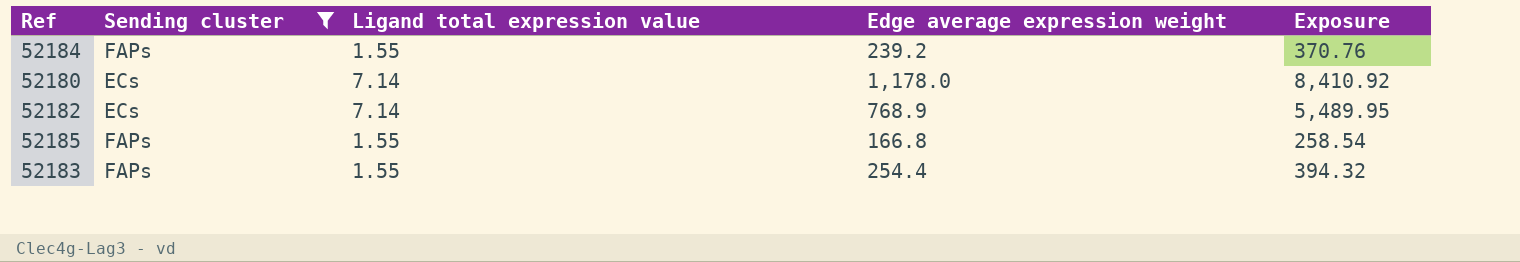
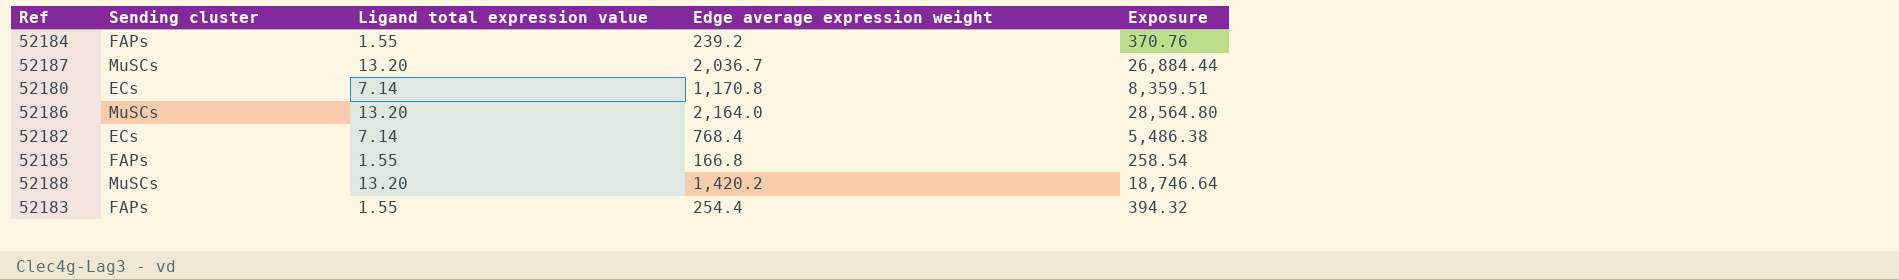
filter: Sending cluster != MuSCs -> none
52180 | Edge average expression weight: 1,178.0 -> 1,170.8
52180 | Exposure: 8,410.92 -> 8,359.51
52182 | Edge average expression weight: 768.9 -> 768.4
52182 | Exposure: 5,489.95 -> 5,486.38

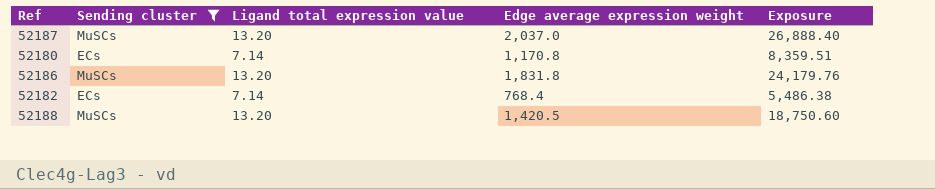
filter: none -> Sending cluster != FAPs
52187 | Edge average expression weight: 2,036.7 -> 2,037.0
52187 | Exposure: 26,884.44 -> 26,888.40
52186 | Edge average expression weight: 2,164.0 -> 1,831.8
52186 | Exposure: 28,564.80 -> 24,179.76
52188 | Edge average expression weight: 1,420.2 -> 1,420.5
52188 | Exposure: 18,746.64 -> 18,750.60

